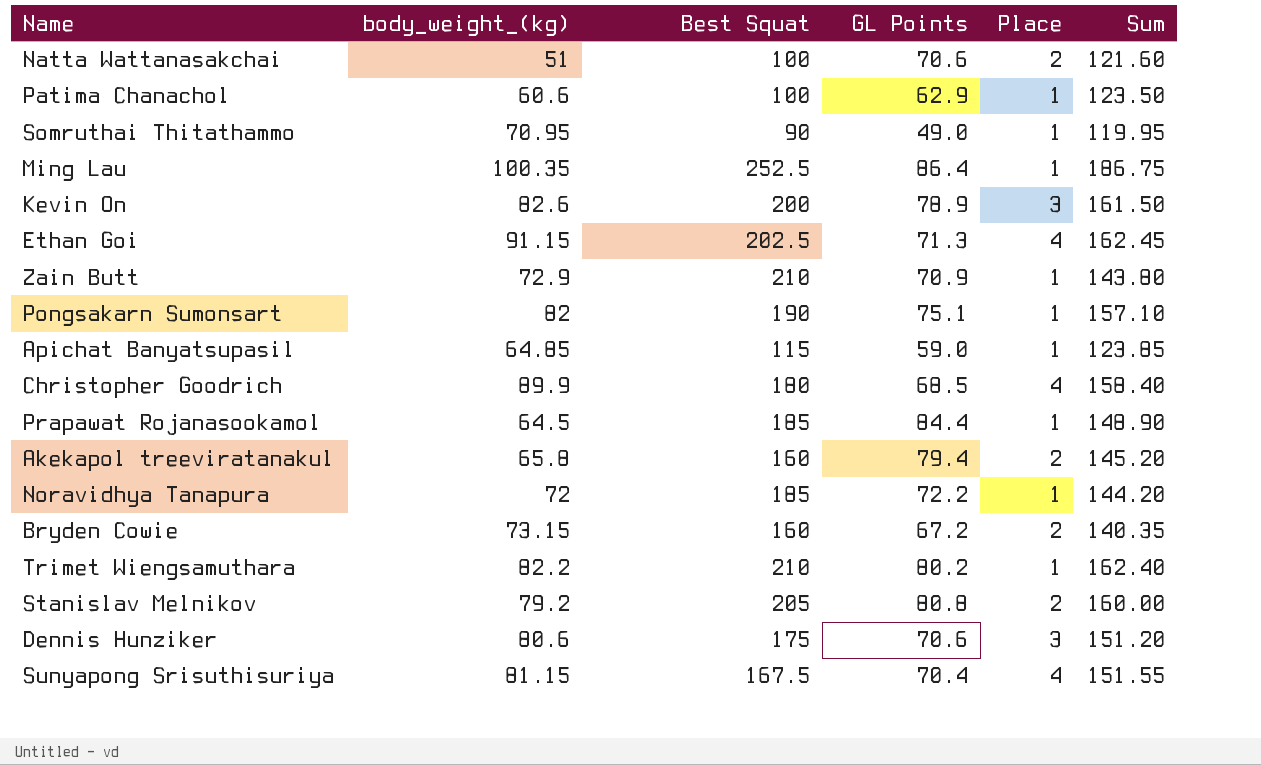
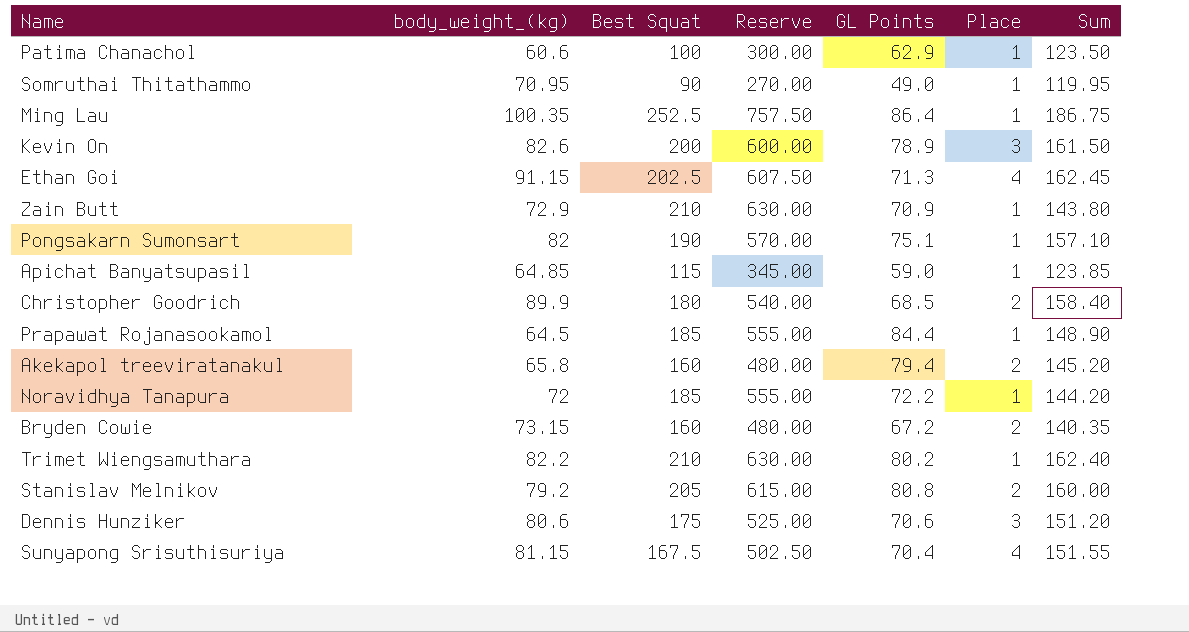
column Reserve | formula: none -> [Best Squat] * 3
row Natta Wattanasakchai: 51 | 100 | 70.6 | 2 | 121.60 -> none
Christopher Goodrich | Place: 4 -> 2

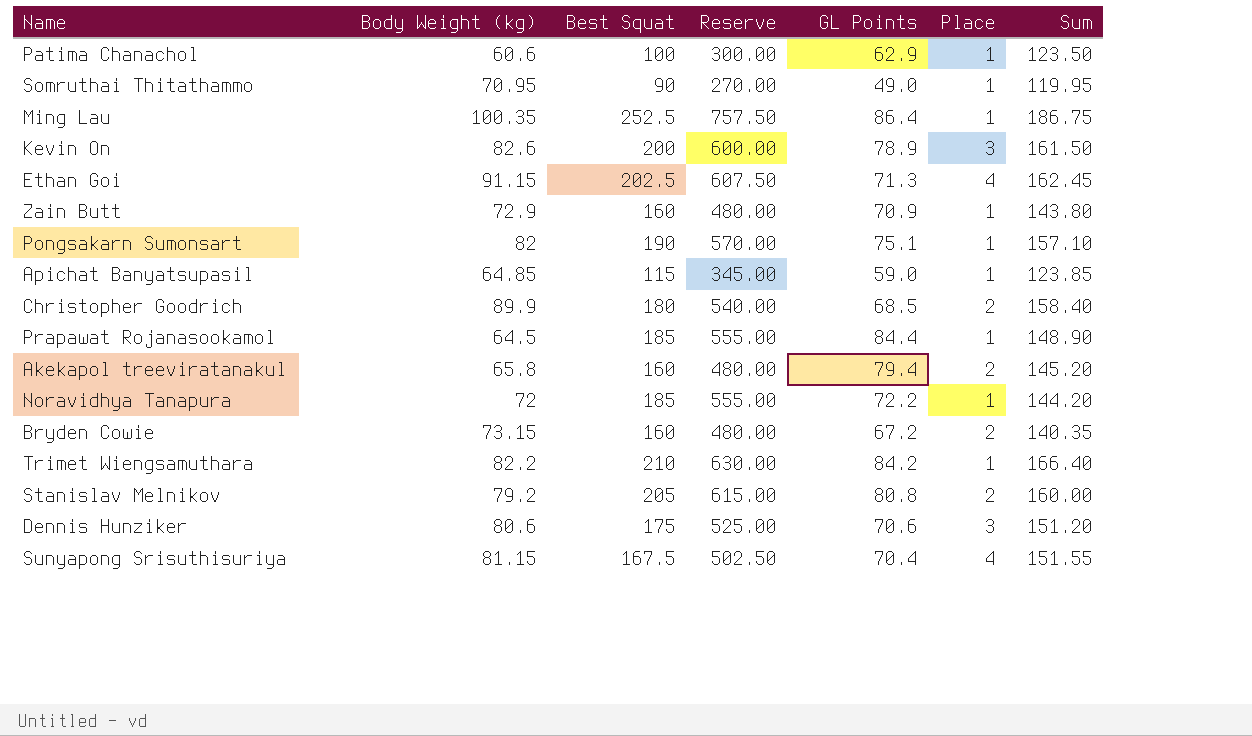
column name: body_weight_(kg) -> Body Weight (kg)
Zain Butt | Best Squat: 210 -> 160
Zain Butt | Reserve: 630.00 -> 480.00
Trimet Wiengsamuthara | GL Points: 80.2 -> 84.2
Trimet Wiengsamuthara | Sum: 162.40 -> 166.40

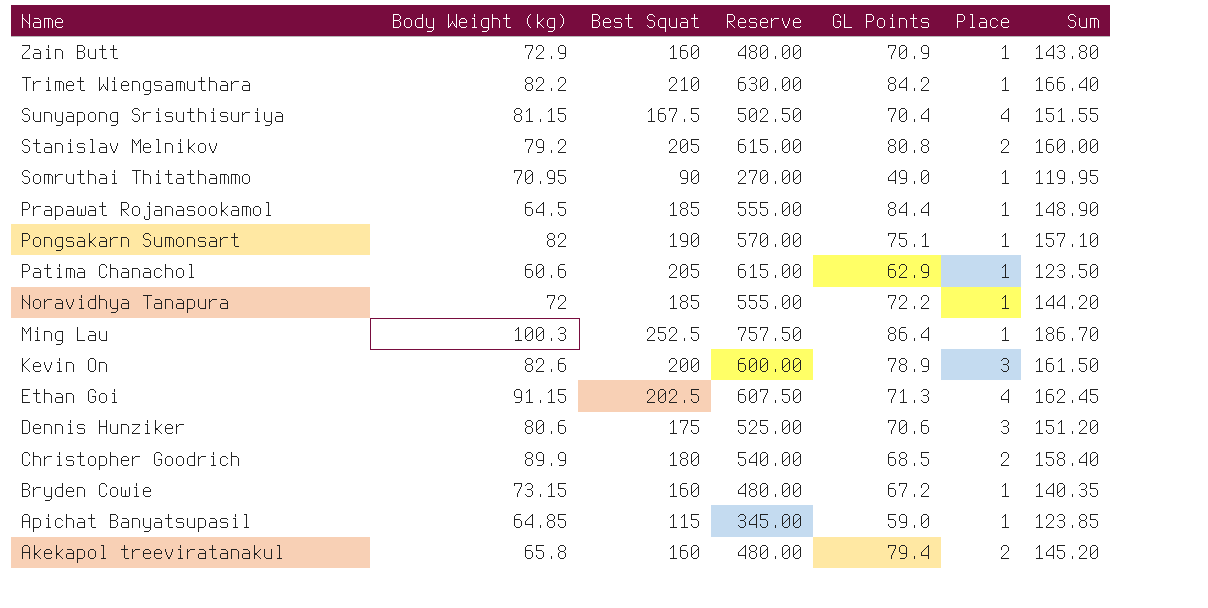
row order: none -> Name descending
Patima Chanachol | Best Squat: 100 -> 205
Patima Chanachol | Reserve: 300.00 -> 615.00
Ming Lau | Body Weight (kg): 100.35 -> 100.3
Ming Lau | Sum: 186.75 -> 186.70
Bryden Cowie | Place: 2 -> 1

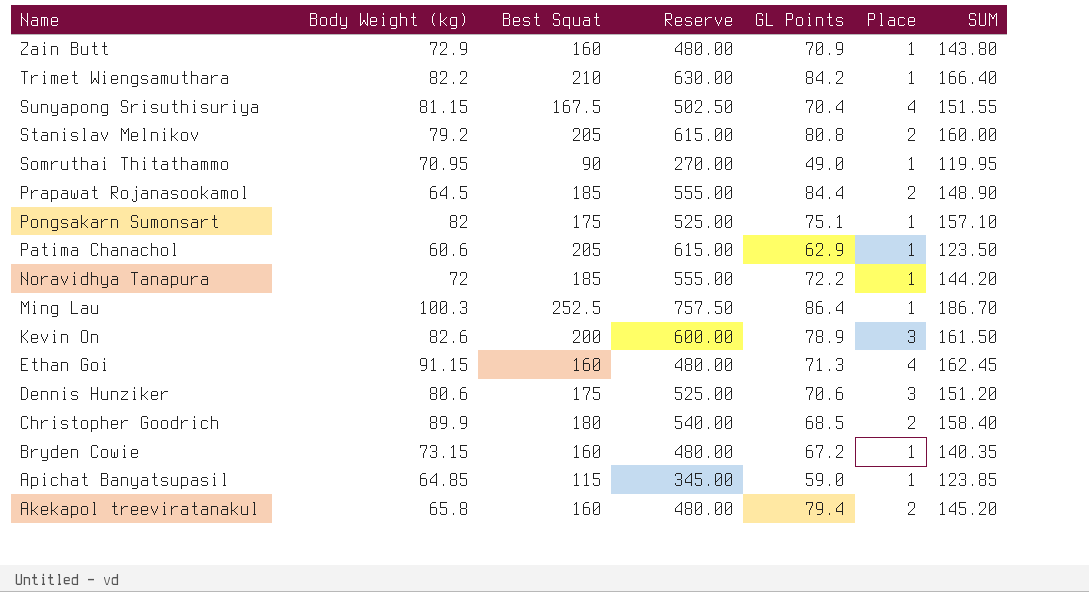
column name: Sum -> SUM
Prapawat Rojanasookamol | Place: 1 -> 2
Pongsakarn Sumonsart | Best Squat: 190 -> 175
Pongsakarn Sumonsart | Reserve: 570.00 -> 525.00
Ethan Goi | Best Squat: 202.5 -> 160
Ethan Goi | Reserve: 607.50 -> 480.00

